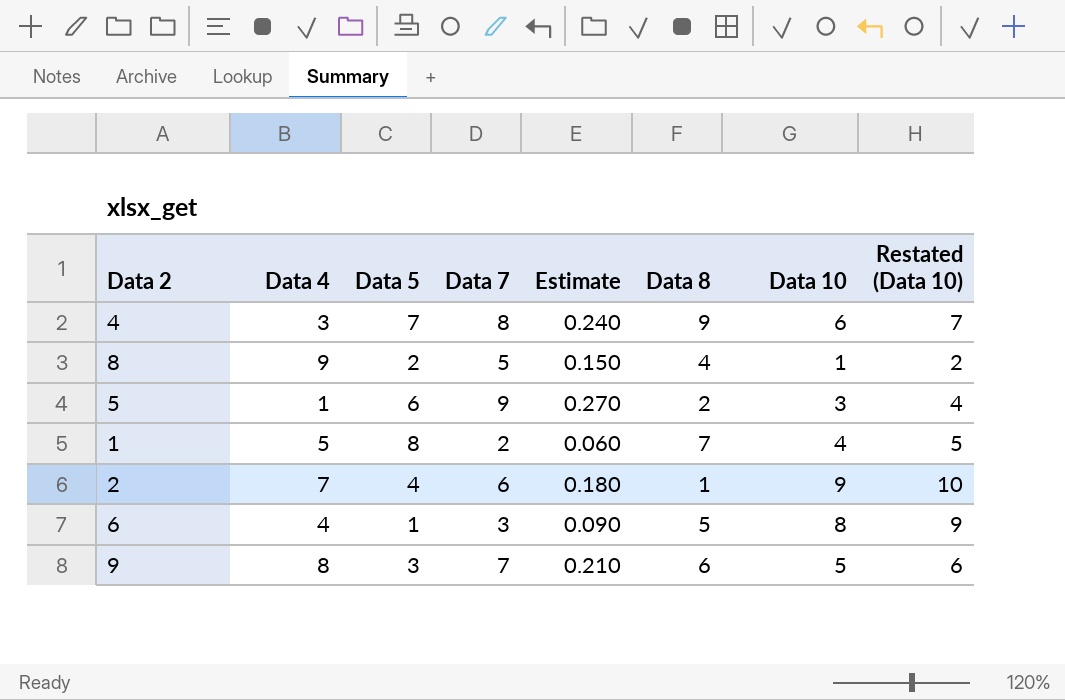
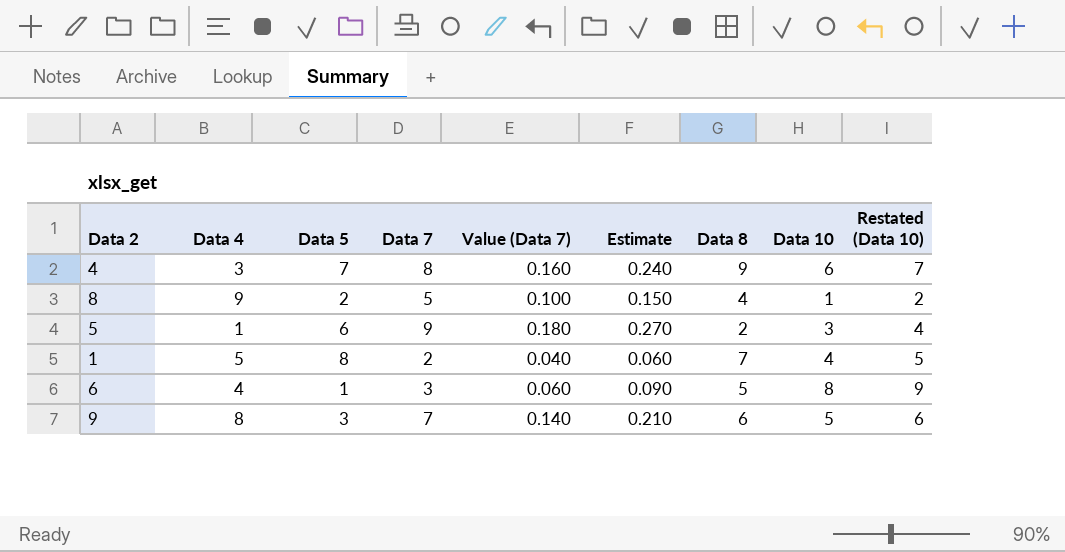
column Value (Data 7) | formula: none -> [Data 7] * 0.02
row 2: 7 | 4 | 6 | 0.180 | 1 | 9 | 10 -> none

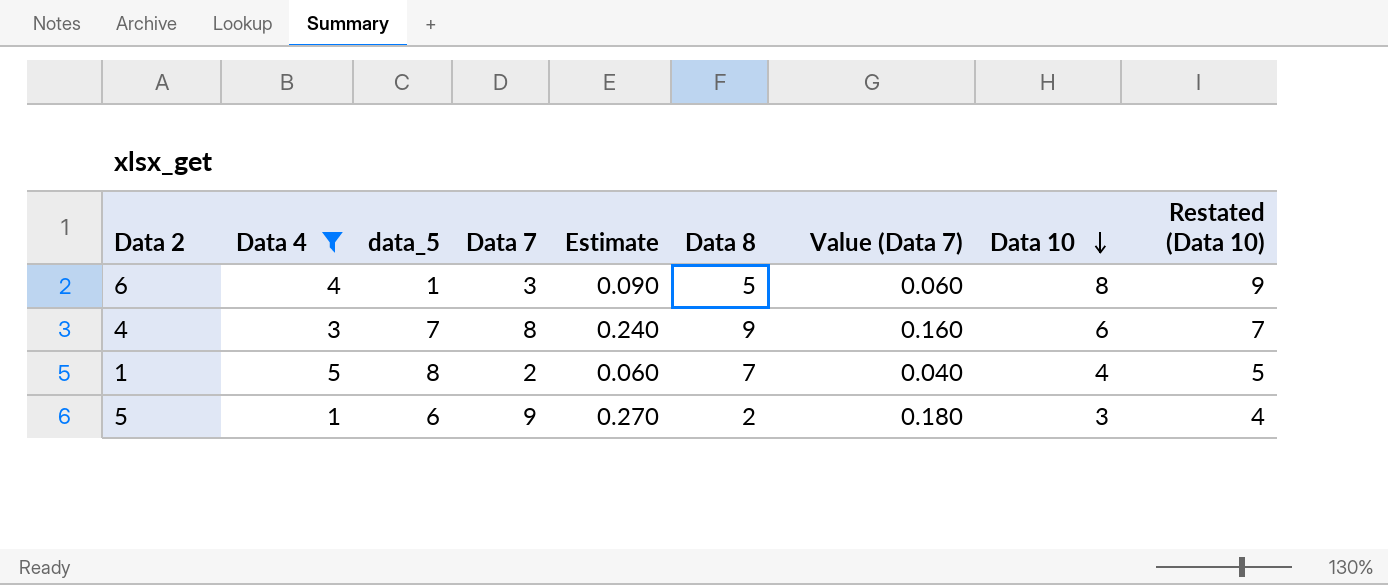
filter: none -> Data 4 <= 5
row order: none -> Data 10 descending
column name: Data 5 -> data_5
column Value (Data 7) | position: 5 -> 7

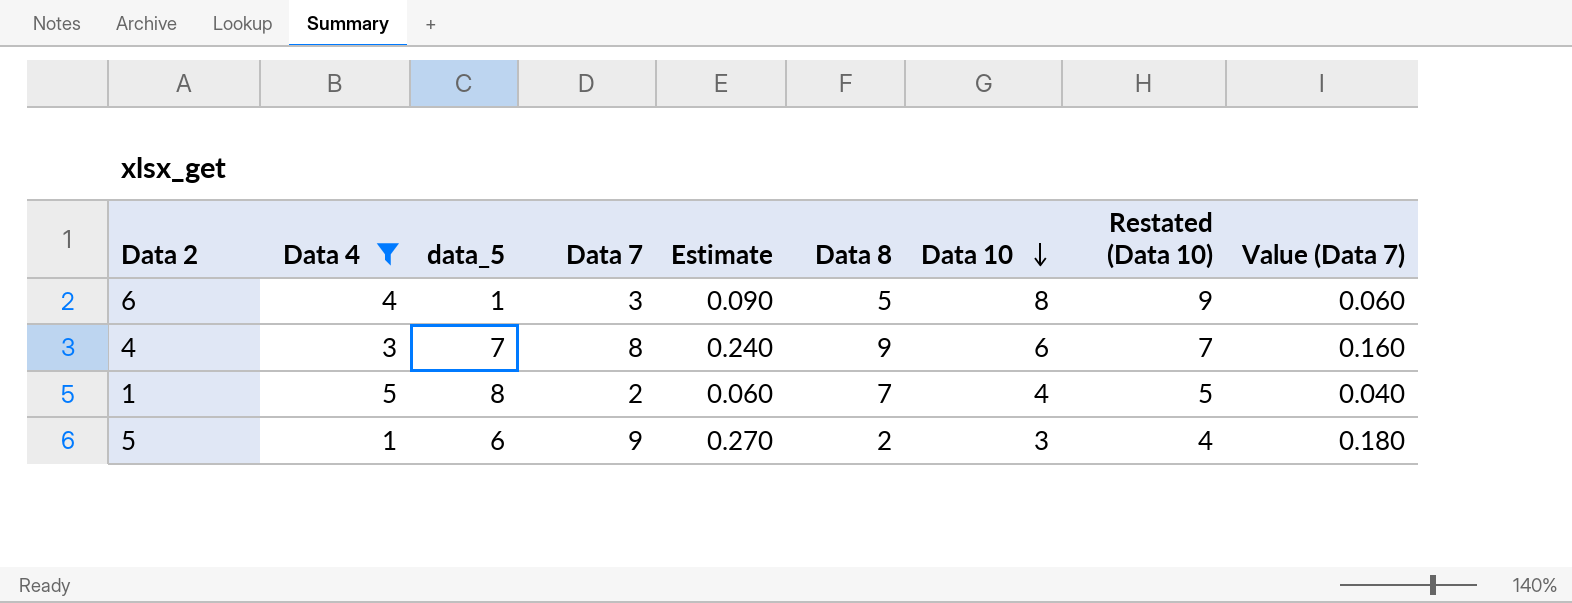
column Value (Data 7) | position: 7 -> 9

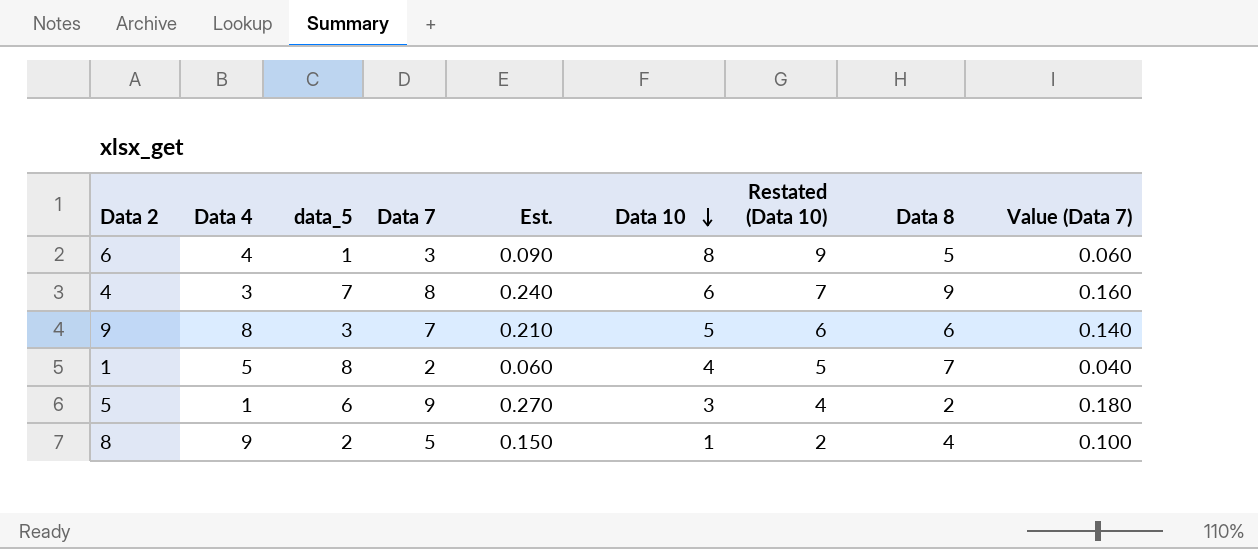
filter: Data 4 <= 5 -> none
column name: Estimate -> Est.
column Data 8 | position: 6 -> 8

